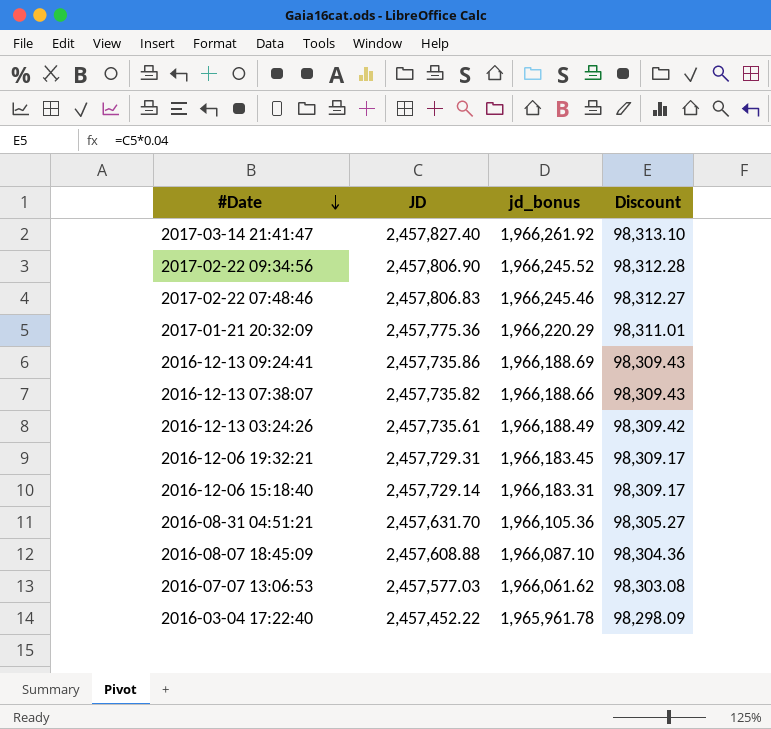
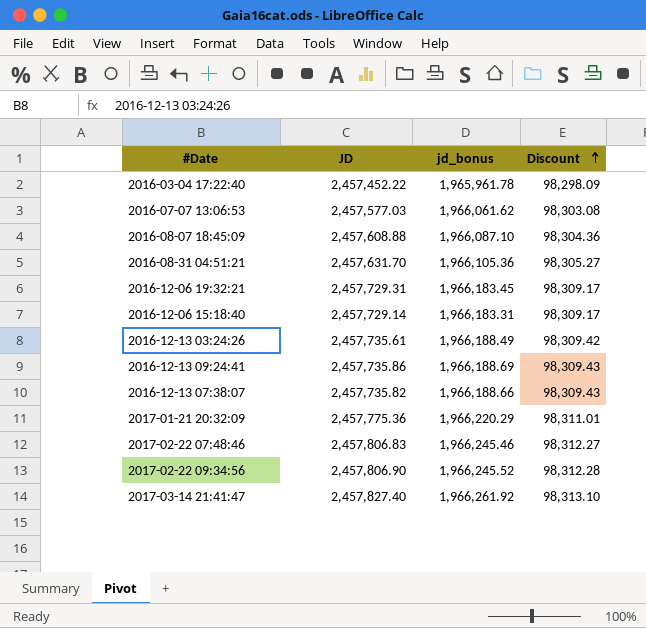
row order: #Date descending -> Discount ascending

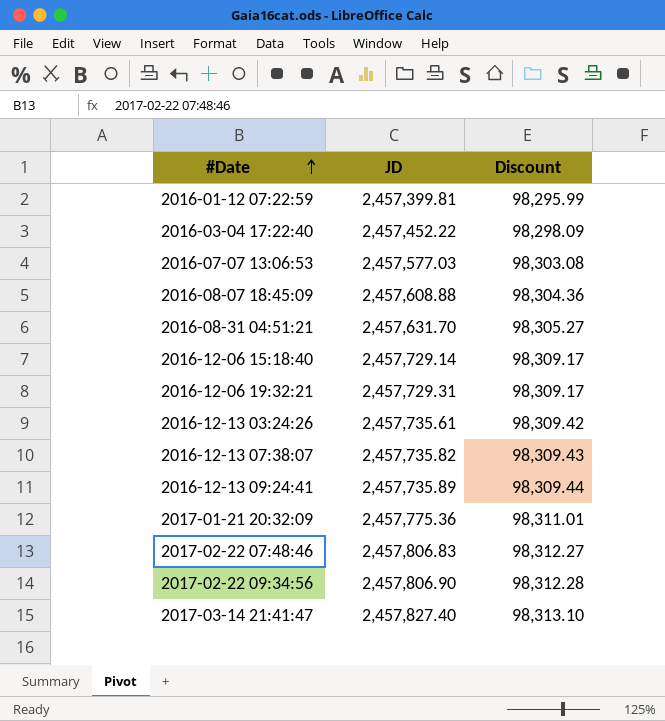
row order: Discount ascending -> #Date ascending
column jd_bonus | formula: [JD] * 0.8 -> none
row 2016-01-12 07:22:59: none -> 2,457,399.81 | 98,295.99
2016-12-13 09:24:41 | JD: 2,457,735.86 -> 2,457,735.89
2016-12-13 09:24:41 | Discount: 98,309.43 -> 98,309.44

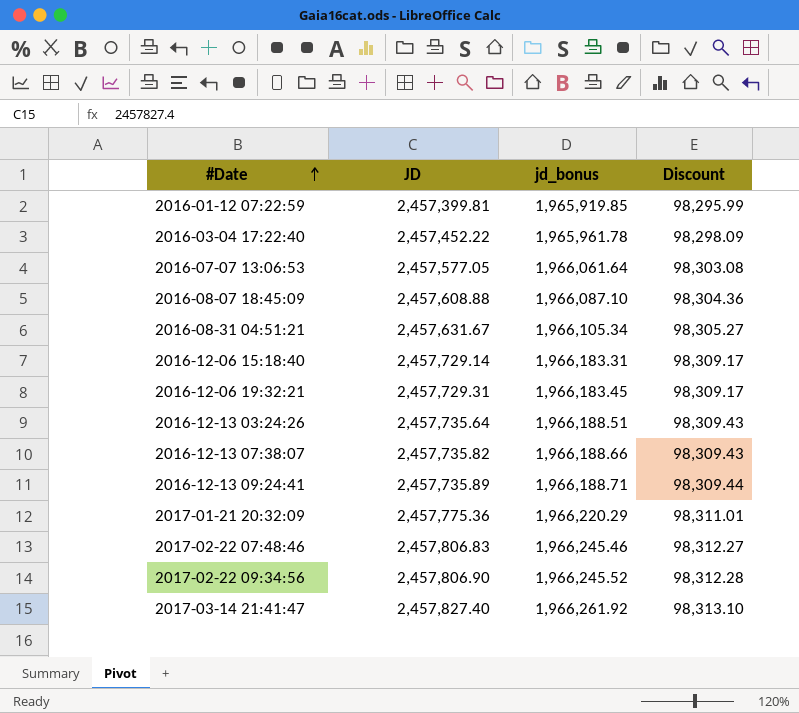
column jd_bonus | formula: none -> [JD] * 0.8
2016-07-07 13:06:53 | JD: 2,457,577.03 -> 2,457,577.05
2016-08-31 04:51:21 | JD: 2,457,631.70 -> 2,457,631.67
2016-12-13 03:24:26 | JD: 2,457,735.61 -> 2,457,735.64
2016-12-13 03:24:26 | Discount: 98,309.42 -> 98,309.43

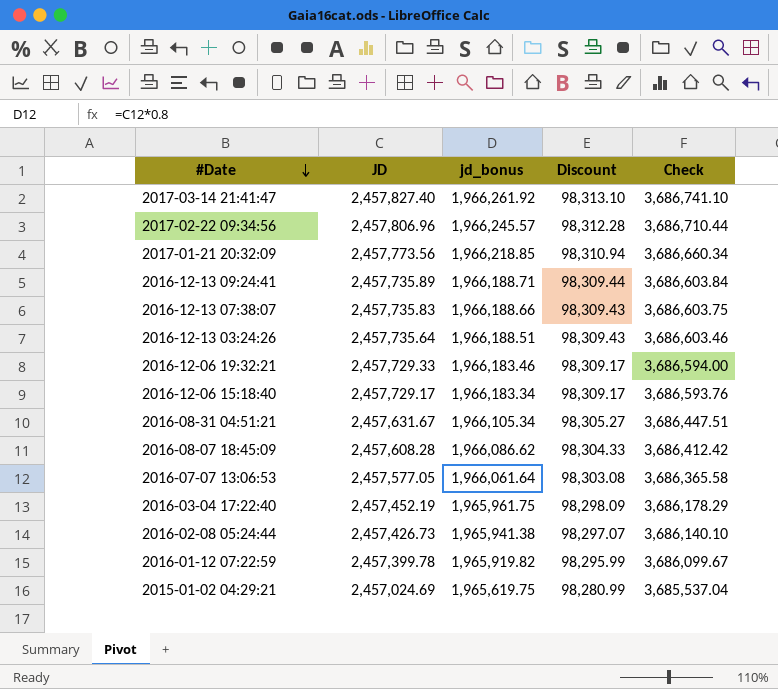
row order: #Date ascending -> #Date descending
column Check | formula: none -> [JD] * 1.5
row 2017-02-22 07:48:46: 2,457,806.83 | 1,966,245.46 | 98,312.27 -> none
2017-02-22 09:34:56 | JD: 2,457,806.90 -> 2,457,806.96
2017-02-22 09:34:56 | jd_bonus: 1,966,245.52 -> 1,966,245.57
2017-01-21 20:32:09 | JD: 2,457,775.36 -> 2,457,773.56
2017-01-21 20:32:09 | jd_bonus: 1,966,220.29 -> 1,966,218.85
2017-01-21 20:32:09 | Discount: 98,311.01 -> 98,310.94
2016-12-13 07:38:07 | JD: 2,457,735.82 -> 2,457,735.83
2016-12-06 19:32:21 | JD: 2,457,729.31 -> 2,457,729.33
2016-12-06 19:32:21 | jd_bonus: 1,966,183.45 -> 1,966,183.46
2016-12-06 15:18:40 | JD: 2,457,729.14 -> 2,457,729.17
2016-12-06 15:18:40 | jd_bonus: 1,966,183.31 -> 1,966,183.34
2016-08-07 18:45:09 | JD: 2,457,608.88 -> 2,457,608.28
2016-08-07 18:45:09 | jd_bonus: 1,966,087.10 -> 1,966,086.62
2016-08-07 18:45:09 | Discount: 98,304.36 -> 98,304.33
2016-03-04 17:22:40 | JD: 2,457,452.22 -> 2,457,452.19
2016-03-04 17:22:40 | jd_bonus: 1,965,961.78 -> 1,965,961.75
row 2016-02-08 05:24:44: none -> 2,457,426.73 | 1,965,941.38 | 98,297.07 | 3,686,140.10
2016-01-12 07:22:59 | JD: 2,457,399.81 -> 2,457,399.78
2016-01-12 07:22:59 | jd_bonus: 1,965,919.85 -> 1,965,919.82
row 2015-01-02 04:29:21: none -> 2,457,024.69 | 1,965,619.75 | 98,280.99 | 3,685,537.04

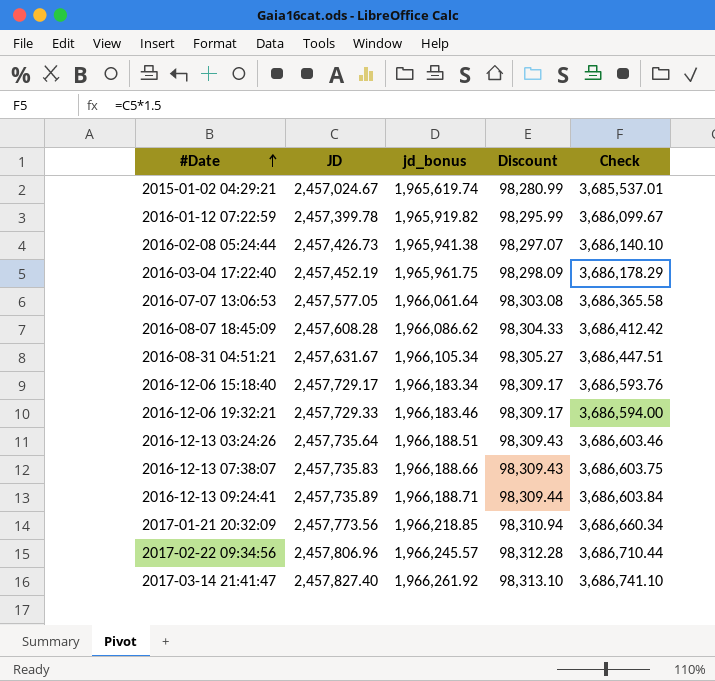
row order: #Date descending -> #Date ascending
2015-01-02 04:29:21 | JD: 2,457,024.69 -> 2,457,024.67
2015-01-02 04:29:21 | jd_bonus: 1,965,619.75 -> 1,965,619.74
2015-01-02 04:29:21 | Check: 3,685,537.04 -> 3,685,537.01

